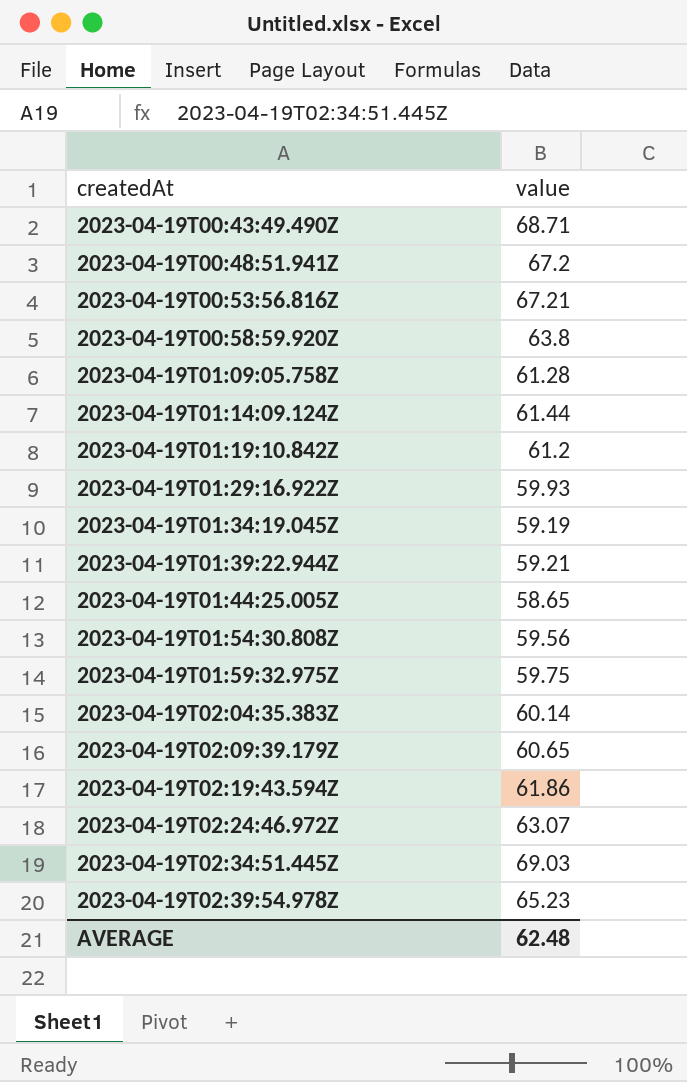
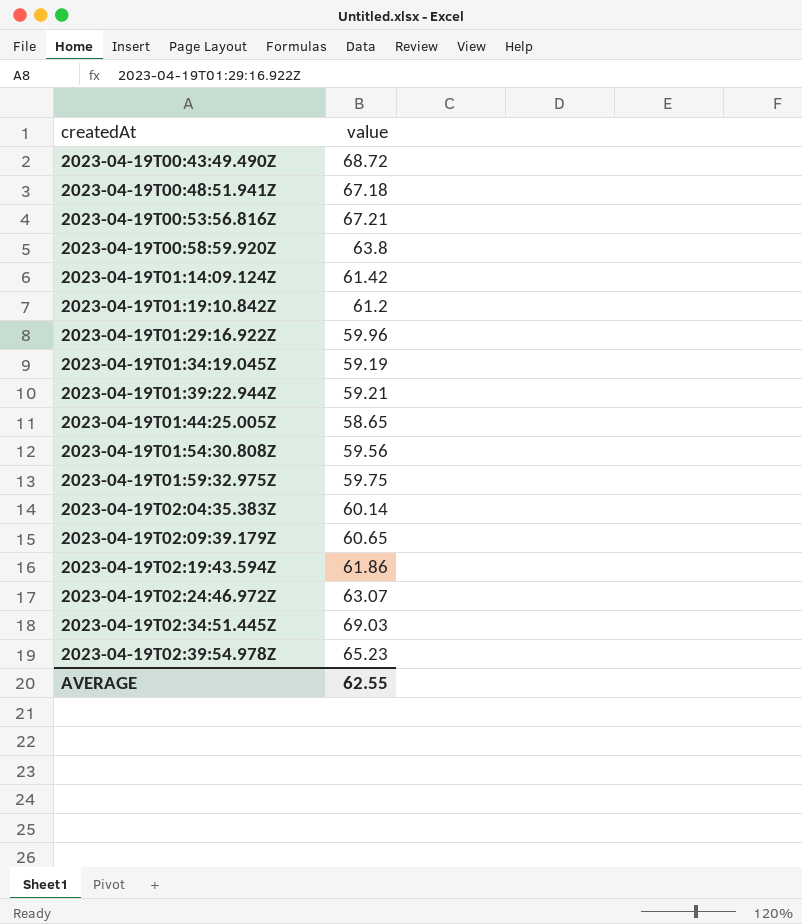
row 2023-04-19T01:09:05.758Z: 61.28 -> none
2023-04-19T00:43:49.490Z | value: 68.71 -> 68.72
2023-04-19T00:48:51.941Z | value: 67.2 -> 67.18
2023-04-19T01:14:09.124Z | value: 61.44 -> 61.42
2023-04-19T01:29:16.922Z | value: 59.93 -> 59.96
AVERAGE | value: 62.48 -> 62.55

